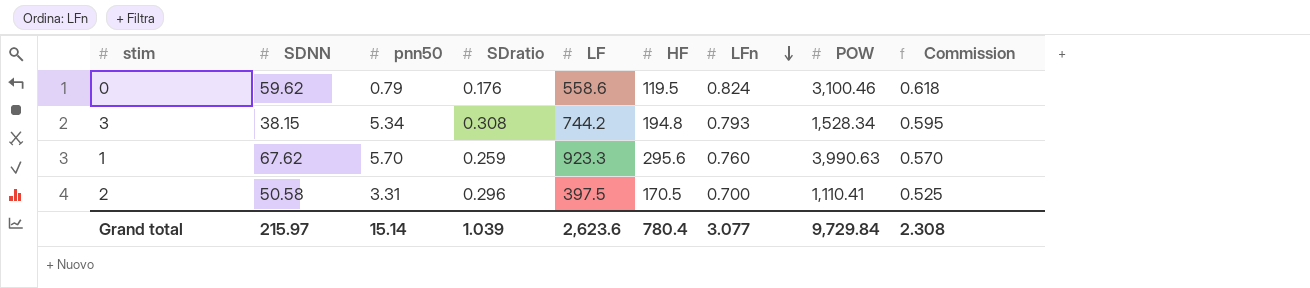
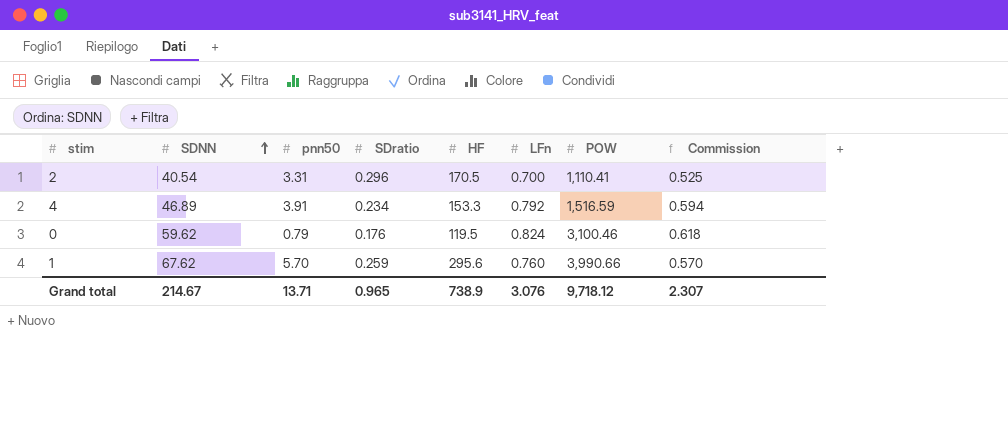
row order: LFn descending -> SDNN ascending
column LF | position: 5 -> none
row 3: 38.15 | 5.34 | 0.308 | 744.2 | 194.8 | 0.793 | 1,528.34 | 0.595 -> none
2 | SDNN: 50.58 -> 40.54
row 4: none -> 46.89 | 3.91 | 0.234 | 153.3 | 0.792 | 1,516.59 | 0.594
1 | POW: 3,990.63 -> 3,990.66
Grand total | SDNN: 215.97 -> 214.67
Grand total | pnn50: 15.14 -> 13.71
Grand total | SDratio: 1.039 -> 0.965
Grand total | HF: 780.4 -> 738.9
Grand total | LFn: 3.077 -> 3.076
Grand total | POW: 9,729.84 -> 9,718.12
Grand total | Commission: 2.308 -> 2.307

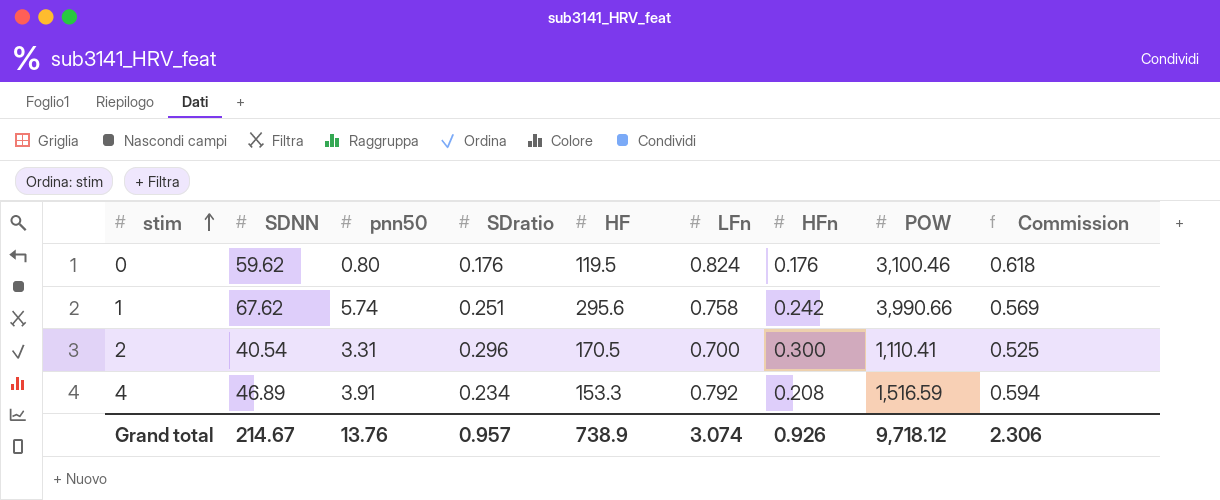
row order: SDNN ascending -> stim ascending
column HFn | position: none -> 7
0 | pnn50: 0.79 -> 0.80
1 | pnn50: 5.70 -> 5.74
1 | SDratio: 0.259 -> 0.251
1 | LFn: 0.760 -> 0.758
1 | Commission: 0.570 -> 0.569
Grand total | pnn50: 13.71 -> 13.76
Grand total | SDratio: 0.965 -> 0.957
Grand total | LFn: 3.076 -> 3.074
Grand total | Commission: 2.307 -> 2.306

